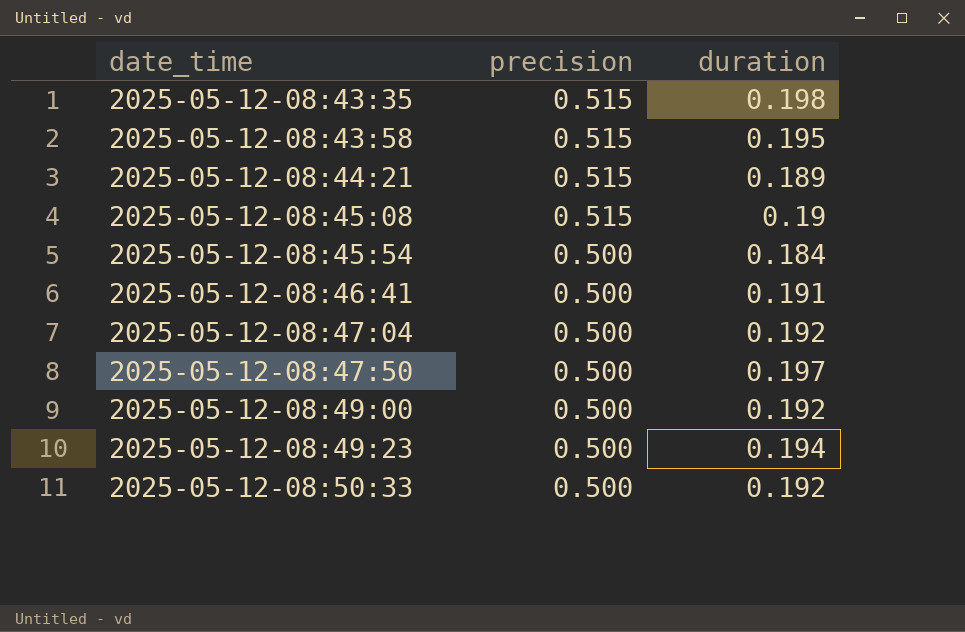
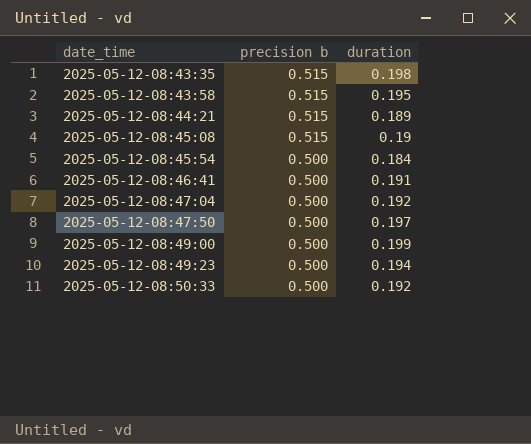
column name: precision -> precision b
2025-05-12-08:49:00 | duration: 0.192 -> 0.199

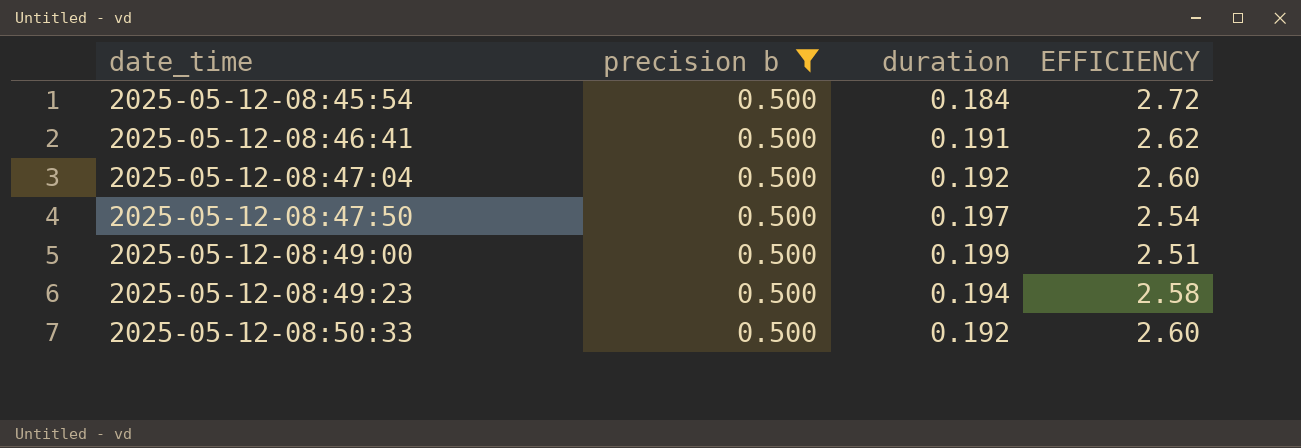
filter: none -> precision b = 0.500
column EFFICIENCY | formula: none -> [precision b] / [duration]

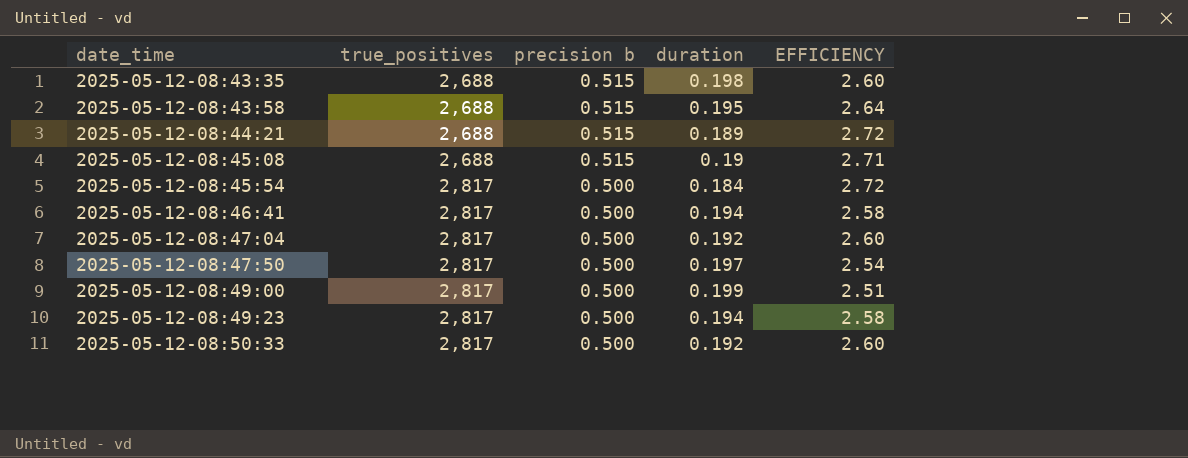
filter: precision b = 0.500 -> none
column true_positives | position: none -> 2
2025-05-12-08:46:41 | duration: 0.191 -> 0.194
2025-05-12-08:46:41 | EFFICIENCY: 2.62 -> 2.58

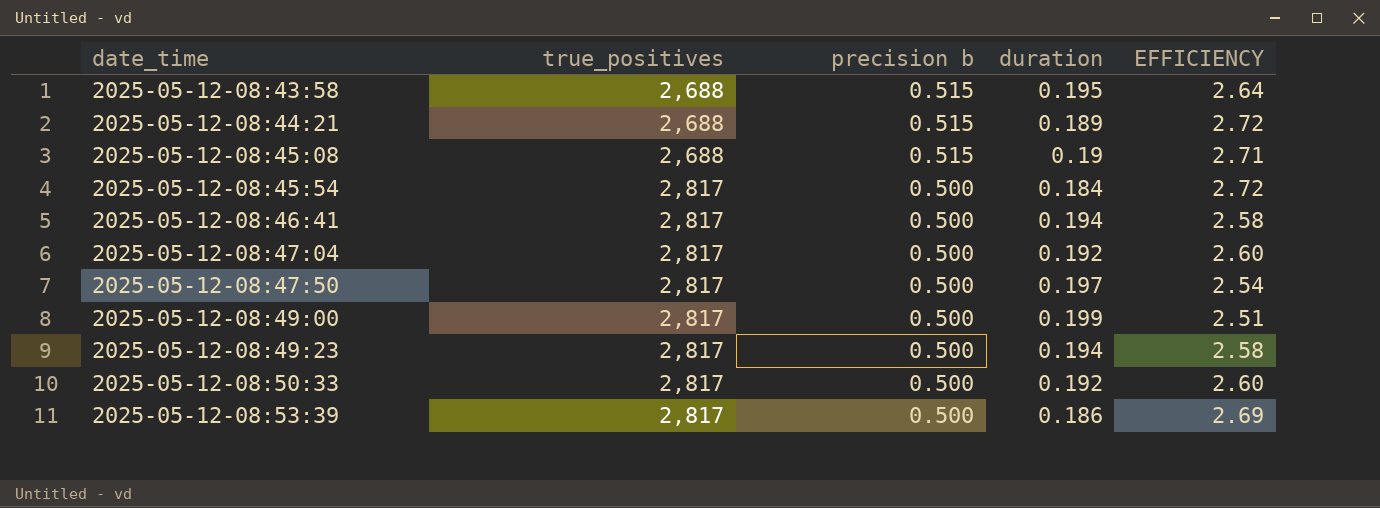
row 2025-05-12-08:43:35: 2,688 | 0.515 | 0.198 | 2.60 -> none
row 2025-05-12-08:53:39: none -> 2,817 | 0.500 | 0.186 | 2.69

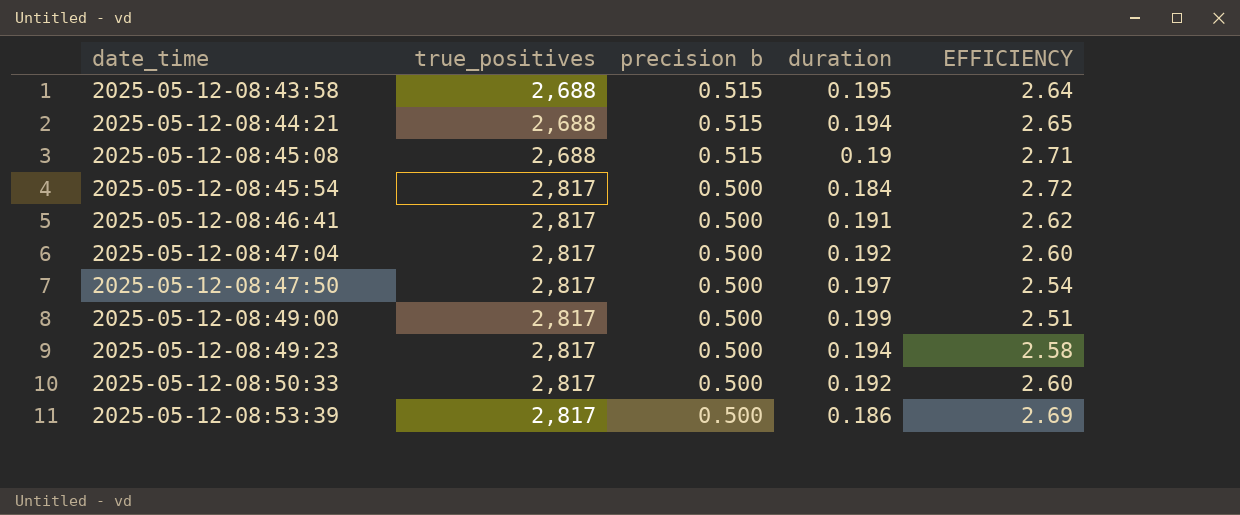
2025-05-12-08:44:21 | duration: 0.189 -> 0.194
2025-05-12-08:44:21 | EFFICIENCY: 2.72 -> 2.65
2025-05-12-08:46:41 | duration: 0.194 -> 0.191
2025-05-12-08:46:41 | EFFICIENCY: 2.58 -> 2.62

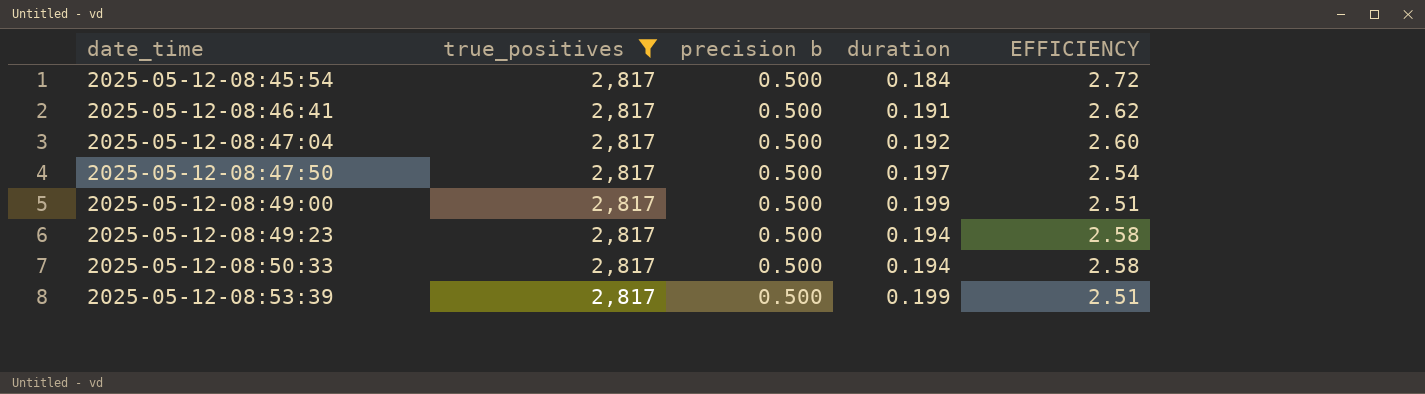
filter: none -> true_positives = 2,817
2025-05-12-08:50:33 | duration: 0.192 -> 0.194
2025-05-12-08:50:33 | EFFICIENCY: 2.60 -> 2.58
2025-05-12-08:53:39 | duration: 0.186 -> 0.199
2025-05-12-08:53:39 | EFFICIENCY: 2.69 -> 2.51

